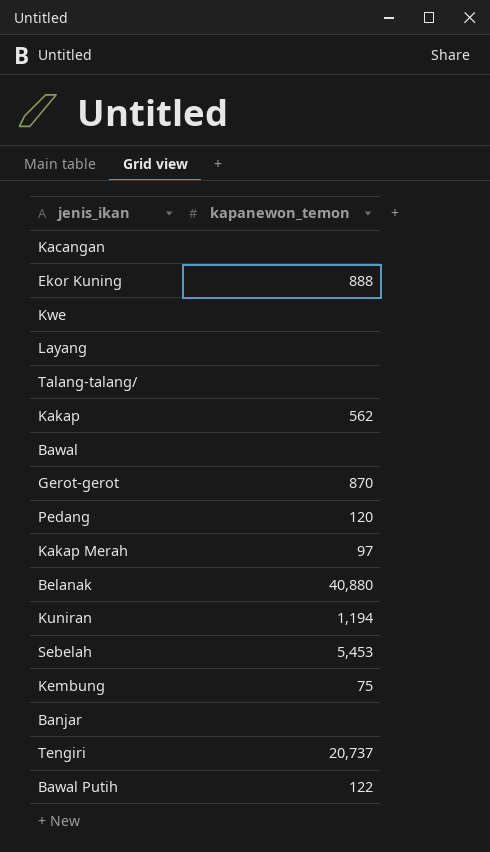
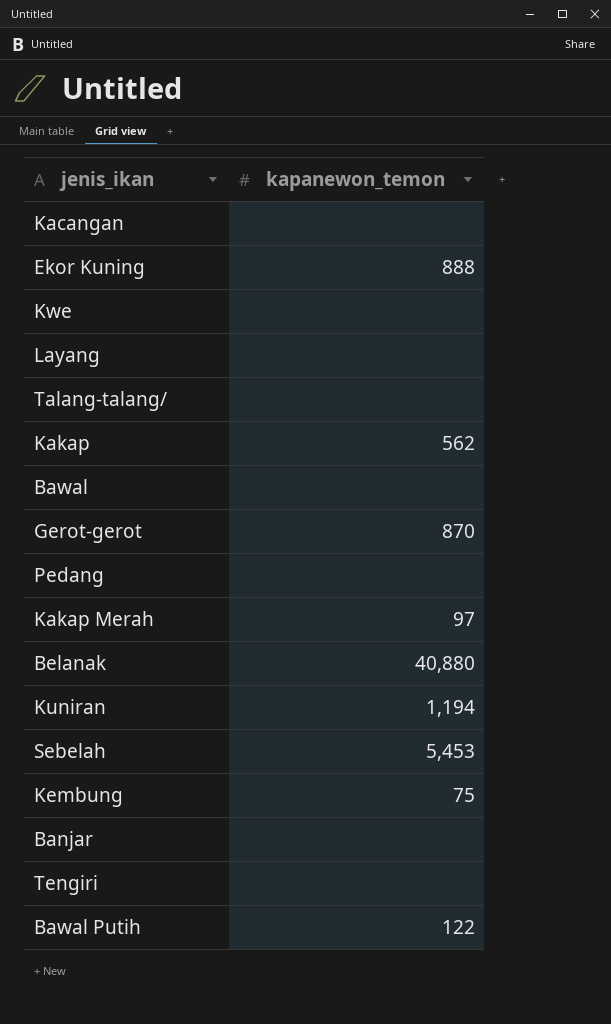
Pedang | kapanewon_temon: 120 -> none
Tengiri | kapanewon_temon: 20,737 -> none

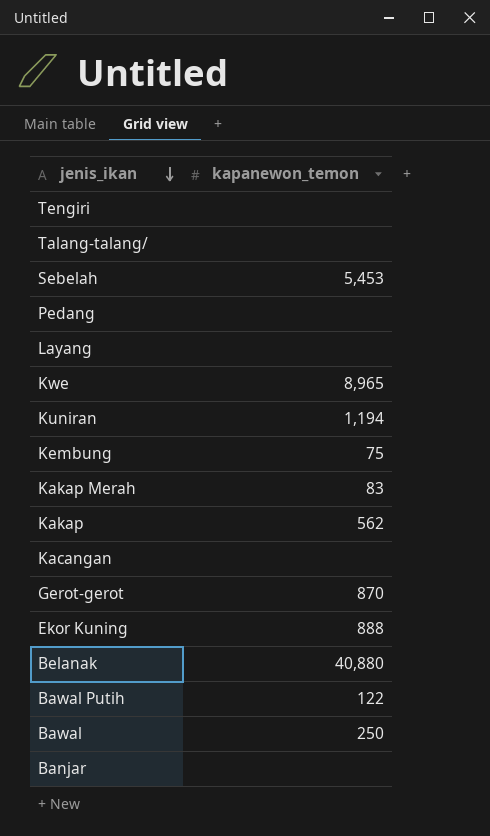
row order: none -> jenis_ikan descending
Kwe | kapanewon_temon: none -> 8,965
Kakap Merah | kapanewon_temon: 97 -> 83
Bawal | kapanewon_temon: none -> 250

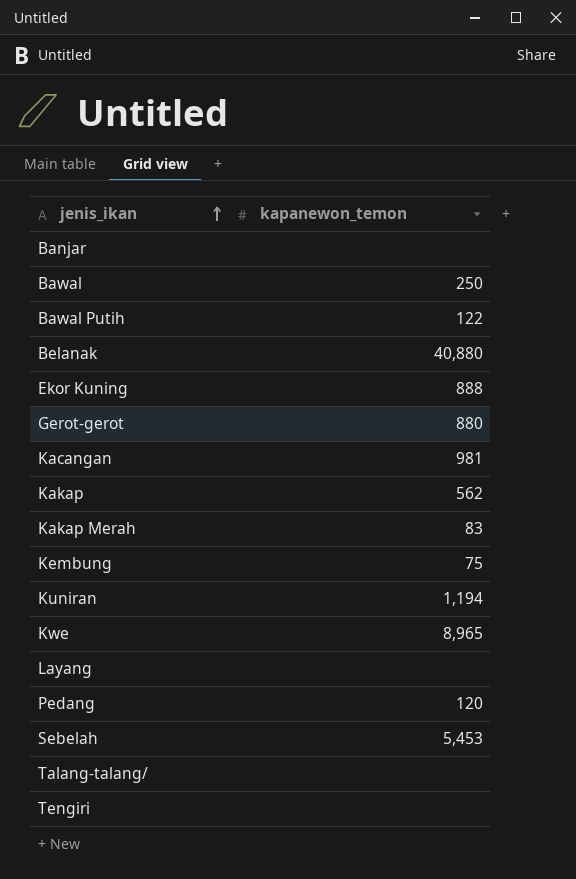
row order: jenis_ikan descending -> jenis_ikan ascending
Gerot-gerot | kapanewon_temon: 870 -> 880
Kacangan | kapanewon_temon: none -> 981
Pedang | kapanewon_temon: none -> 120

